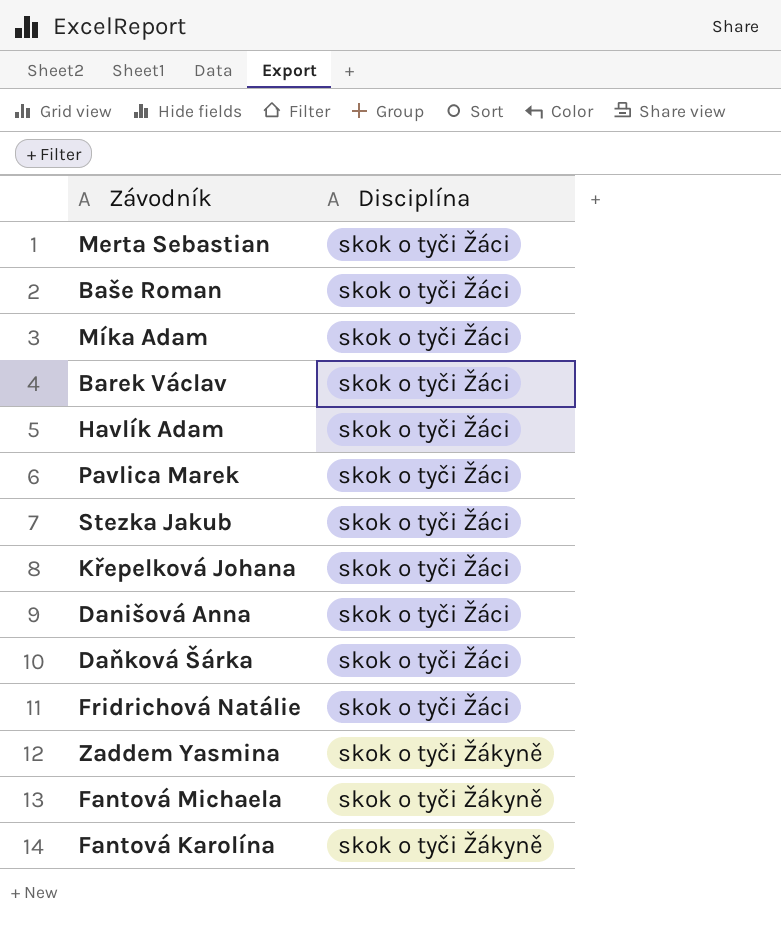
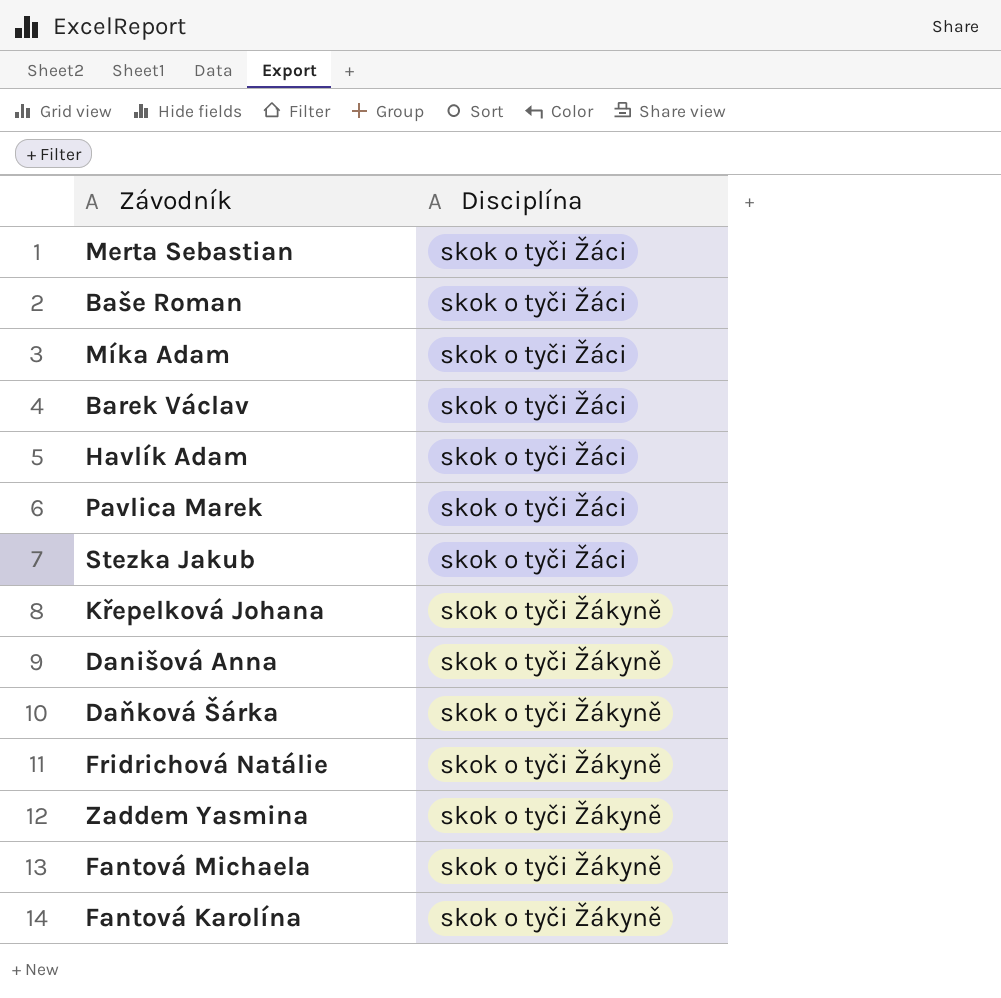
Křepelková Johana | Disciplína: skok o tyči Žáci -> skok o tyči Žákyně
Danišová Anna | Disciplína: skok o tyči Žáci -> skok o tyči Žákyně
Daňková Šárka | Disciplína: skok o tyči Žáci -> skok o tyči Žákyně
Fridrichová Natálie | Disciplína: skok o tyči Žáci -> skok o tyči Žákyně

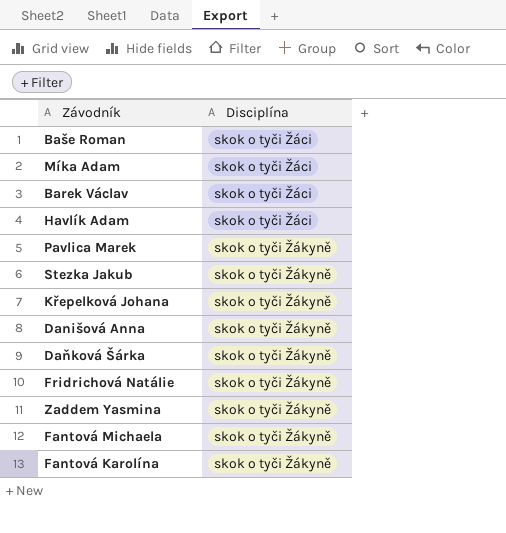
row Merta Sebastian: skok o tyči Žáci -> none
Pavlica Marek | Disciplína: skok o tyči Žáci -> skok o tyči Žákyně
Stezka Jakub | Disciplína: skok o tyči Žáci -> skok o tyči Žákyně

